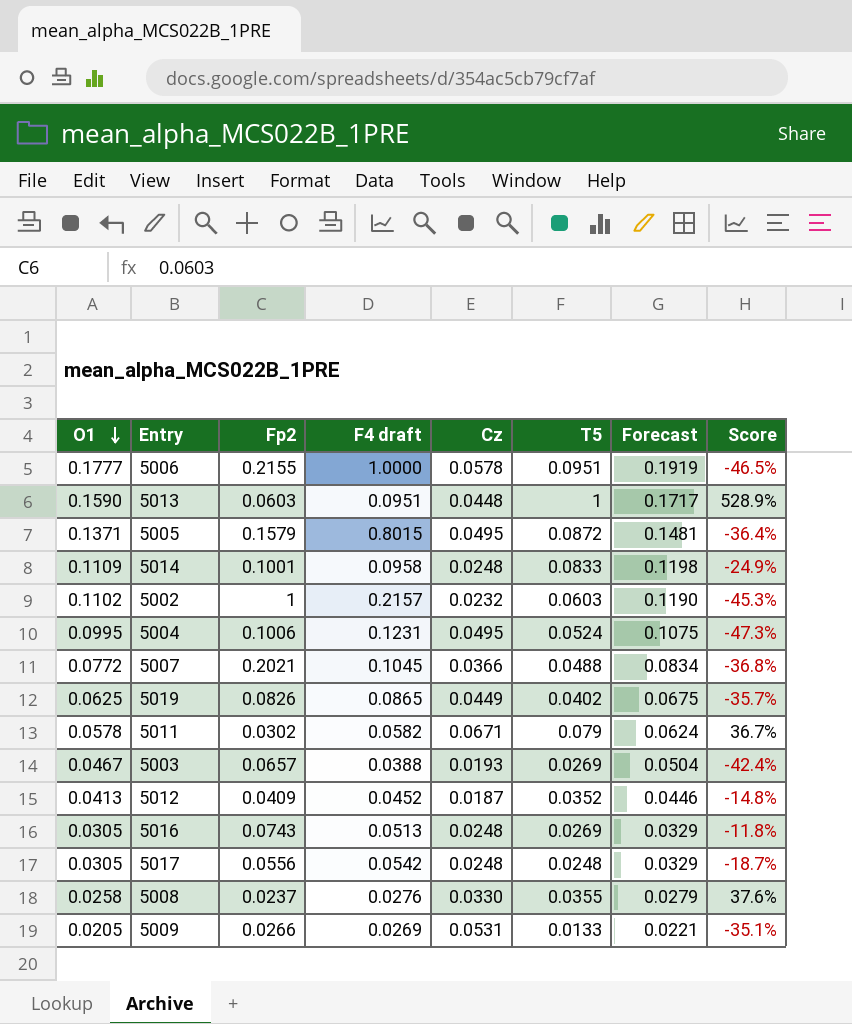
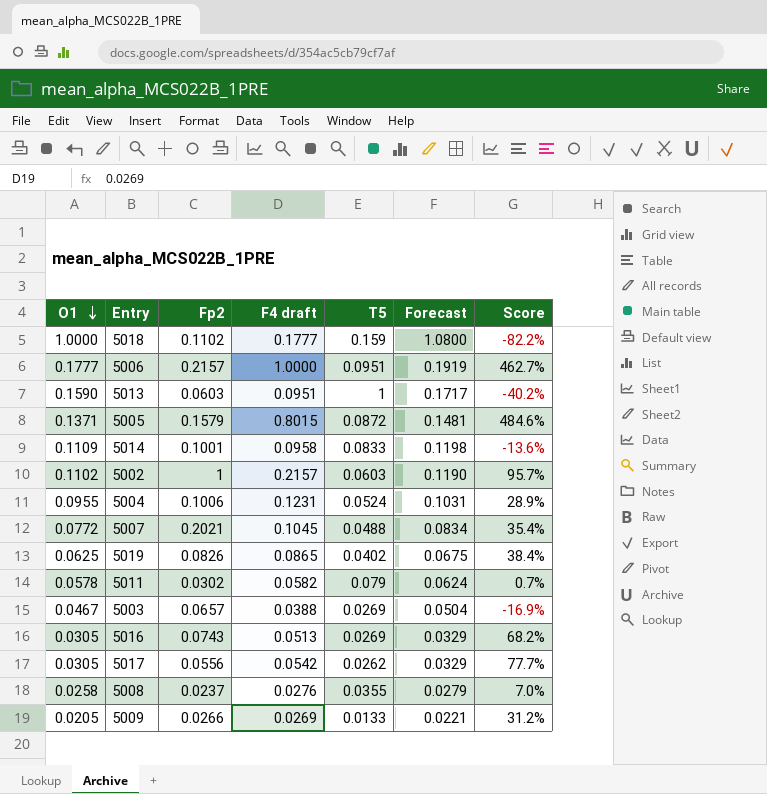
column Cz | position: 5 -> none
column Score | formula: ([T5] - [O1]) / [O1] -> ([F4 draft] - [O1]) / [O1]
row 5012: 0.0413 | 0.0409 | 0.0452 | 0.0187 | 0.0352 | 0.0446 | -14.8% -> none
row 5018: none -> 1.0000 | 0.1102 | 0.1777 | 0.159 | 1.0800 | -82.2%
5006 | Fp2: 0.2155 -> 0.2157
5004 | O1: 0.0995 -> 0.0955
5004 | Forecast: 0.1075 -> 0.1031
5017 | T5: 0.0248 -> 0.0262

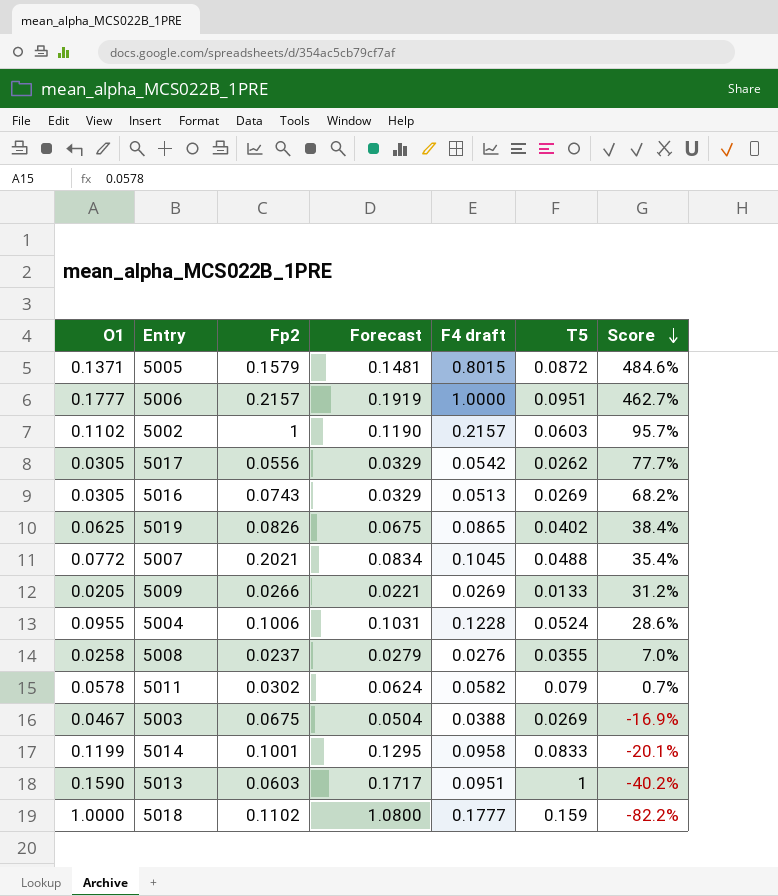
row order: O1 descending -> Score descending
column Forecast | position: 6 -> 4
5004 | F4 draft: 0.1231 -> 0.1228
5004 | Score: 28.9% -> 28.6%
5003 | Fp2: 0.0657 -> 0.0675
5014 | O1: 0.1109 -> 0.1199
5014 | Forecast: 0.1198 -> 0.1295
5014 | Score: -13.6% -> -20.1%

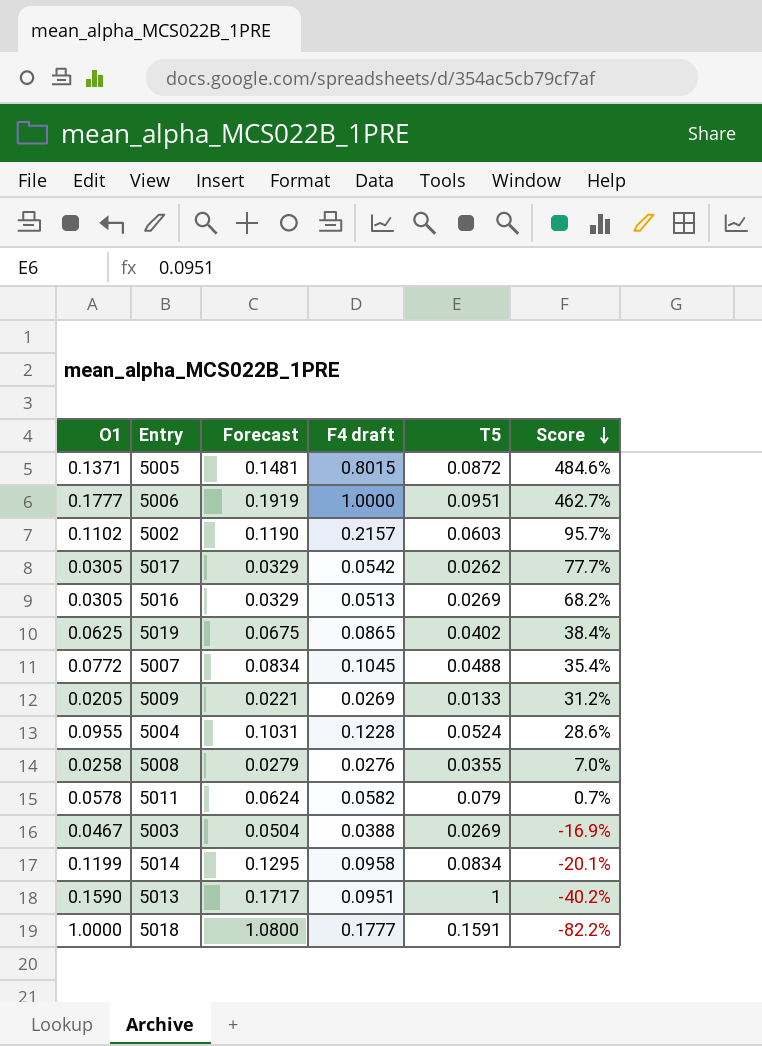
column Fp2 | position: 3 -> none
5014 | T5: 0.0833 -> 0.0834
5018 | T5: 0.159 -> 0.1591

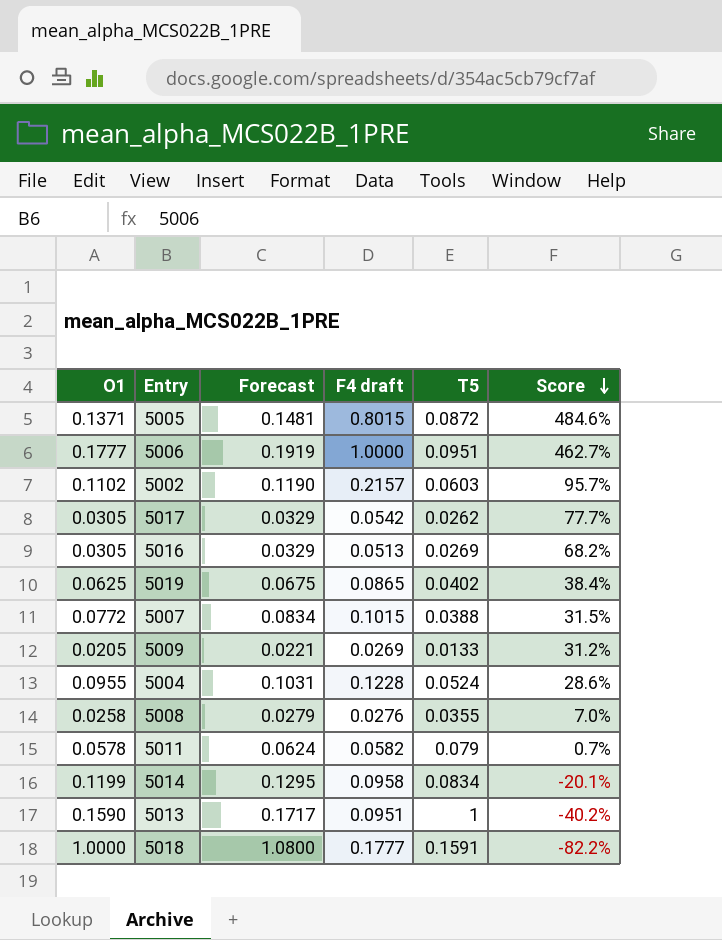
row 5003: 0.0467 | 0.0504 | 0.0388 | 0.0269 | -16.9% -> none
5007 | F4 draft: 0.1045 -> 0.1015
5007 | T5: 0.0488 -> 0.0388
5007 | Score: 35.4% -> 31.5%

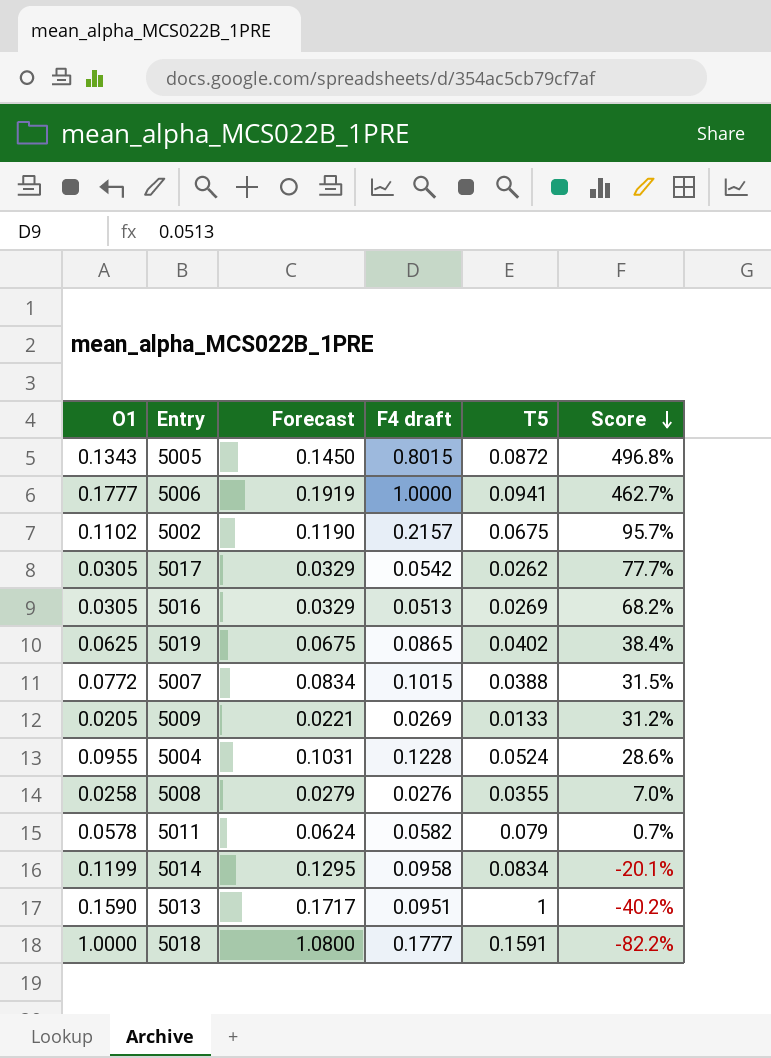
5005 | O1: 0.1371 -> 0.1343
5005 | Forecast: 0.1481 -> 0.1450
5005 | Score: 484.6% -> 496.8%
5006 | T5: 0.0951 -> 0.0941
5002 | T5: 0.0603 -> 0.0675

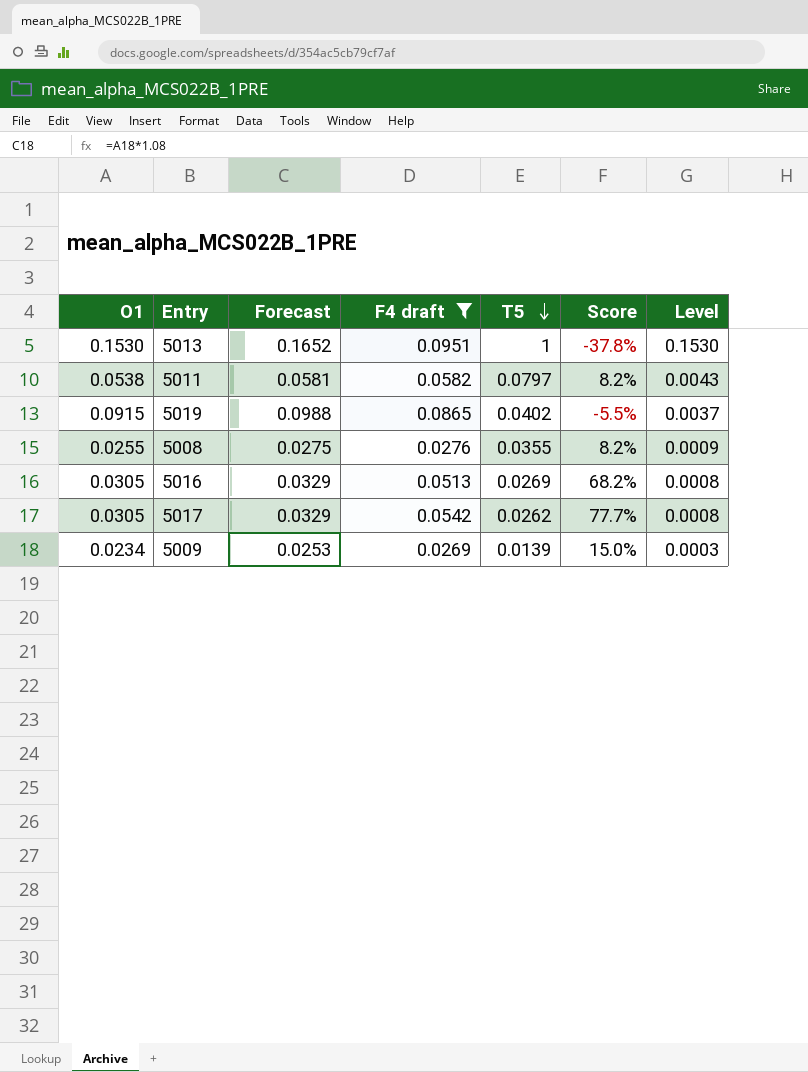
filter: none -> F4 draft <= 0.0951
row order: Score descending -> T5 descending
column Level | formula: none -> [O1] * [T5]
5013 | O1: 0.1590 -> 0.1530
5013 | Forecast: 0.1717 -> 0.1652
5013 | Score: -40.2% -> -37.8%
5011 | O1: 0.0578 -> 0.0538
5011 | Forecast: 0.0624 -> 0.0581
5011 | T5: 0.079 -> 0.0797
5011 | Score: 0.7% -> 8.2%
5019 | O1: 0.0625 -> 0.0915
5019 | Forecast: 0.0675 -> 0.0988
5019 | Score: 38.4% -> -5.5%
5008 | O1: 0.0258 -> 0.0255
5008 | Forecast: 0.0279 -> 0.0275
5008 | Score: 7.0% -> 8.2%
5009 | O1: 0.0205 -> 0.0234
5009 | Forecast: 0.0221 -> 0.0253
5009 | T5: 0.0133 -> 0.0139
5009 | Score: 31.2% -> 15.0%

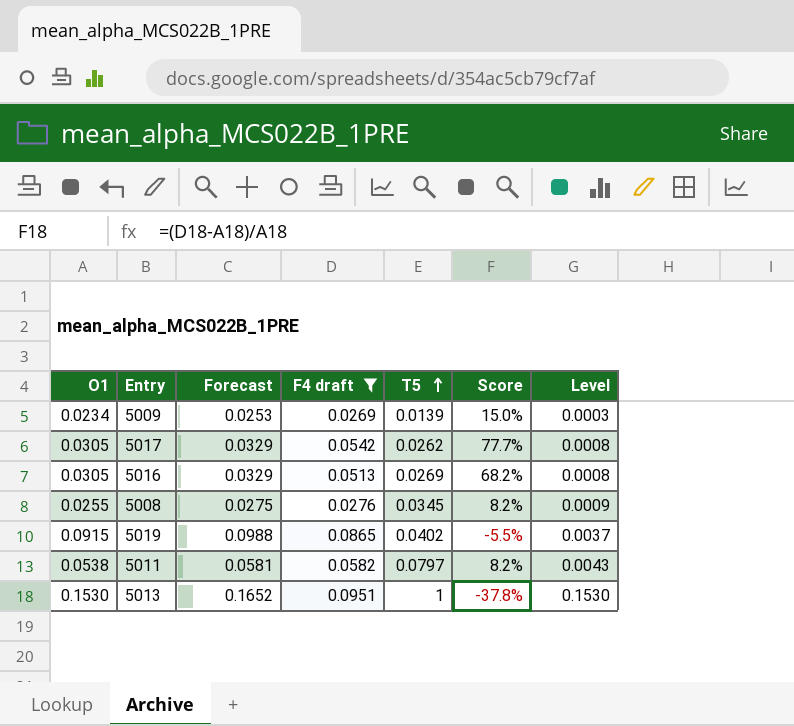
row order: T5 descending -> T5 ascending
5008 | T5: 0.0355 -> 0.0345

